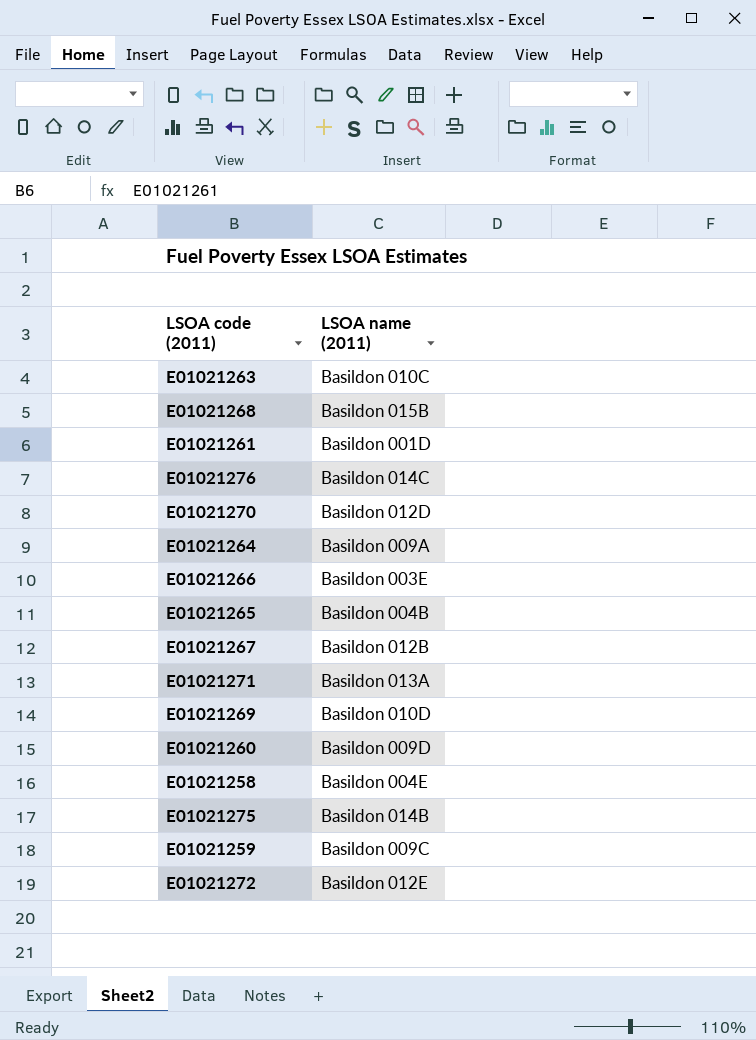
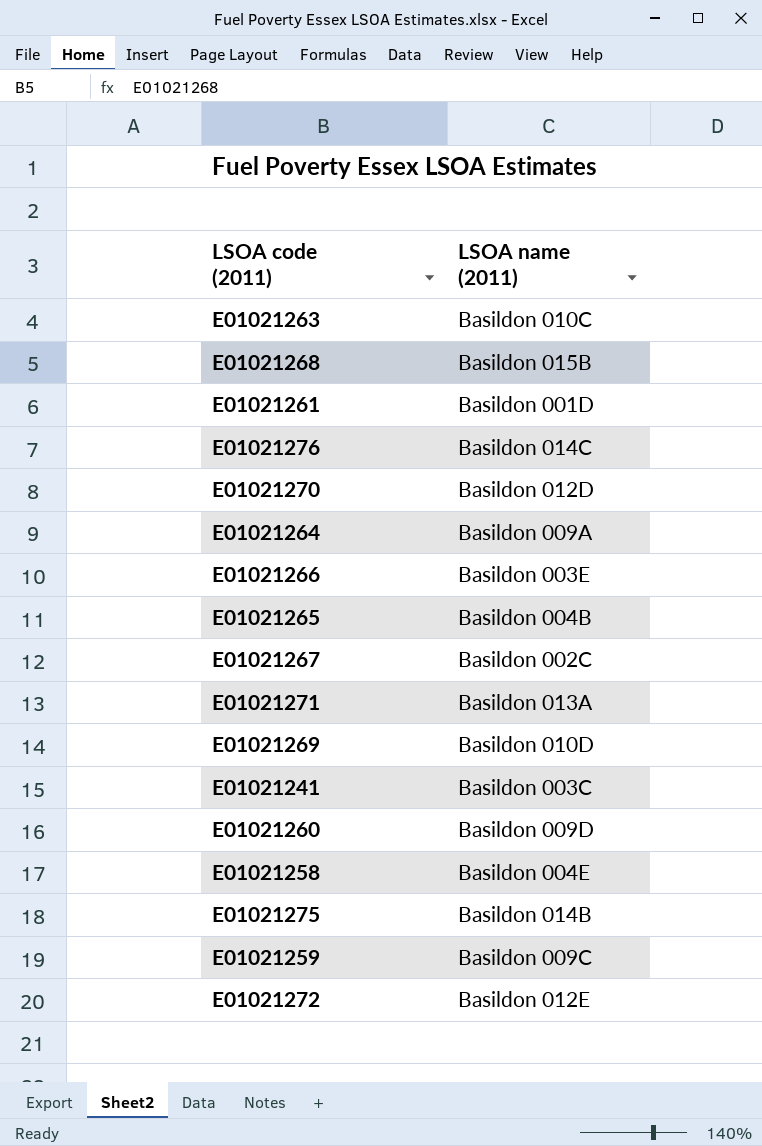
E01021267 | LSOA name (2011): Basildon 012B -> Basildon 002C
row E01021241: none -> Basildon 003C

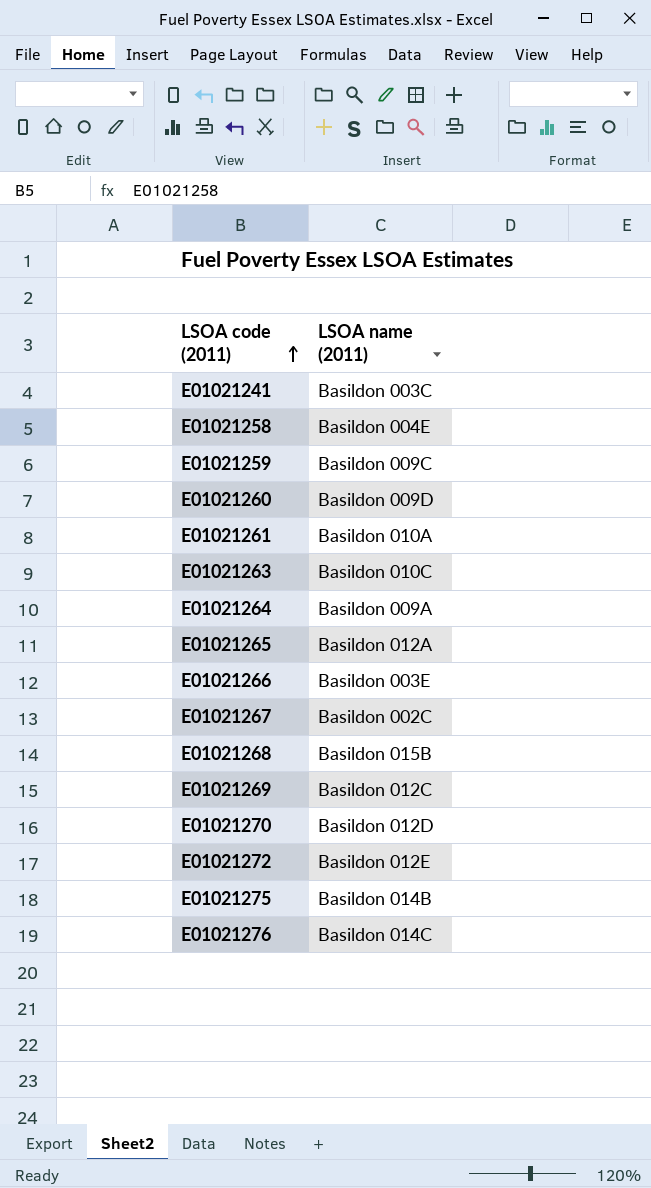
row order: none -> LSOA code (2011) ascending
row E01021271: Basildon 013A -> none
E01021261 | LSOA name (2011): Basildon 001D -> Basildon 010A
E01021265 | LSOA name (2011): Basildon 004B -> Basildon 012A
E01021269 | LSOA name (2011): Basildon 010D -> Basildon 012C

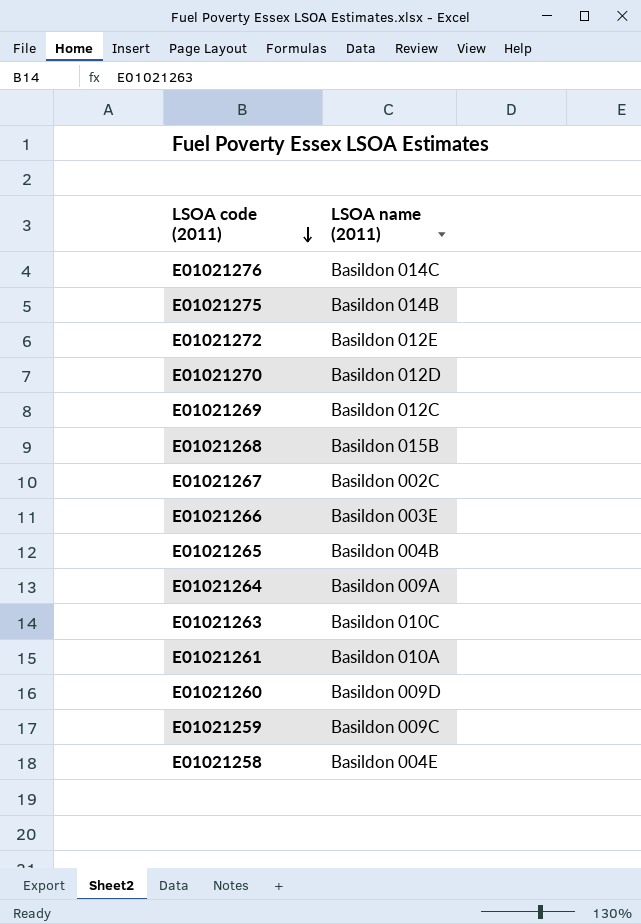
row order: LSOA code (2011) ascending -> LSOA code (2011) descending
row E01021241: Basildon 003C -> none
E01021265 | LSOA name (2011): Basildon 012A -> Basildon 004B

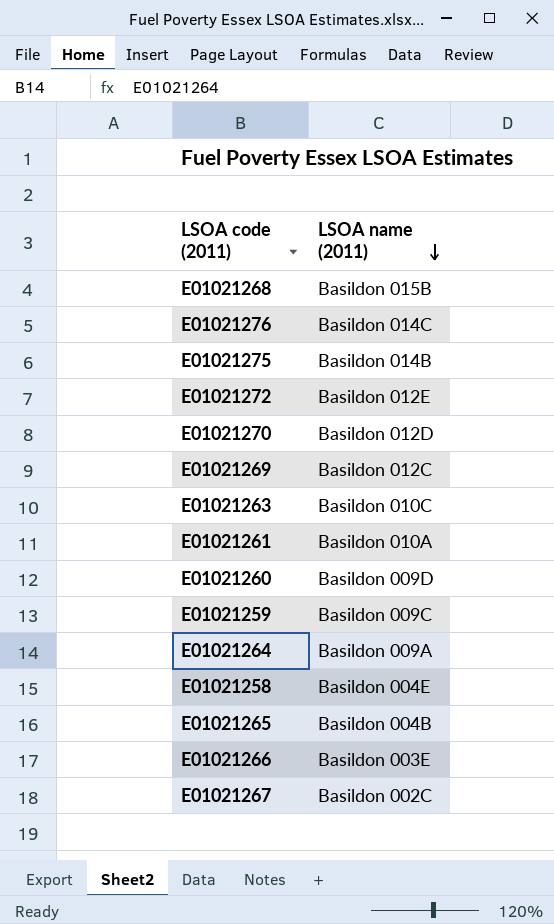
row order: LSOA code (2011) descending -> LSOA name (2011) descending

